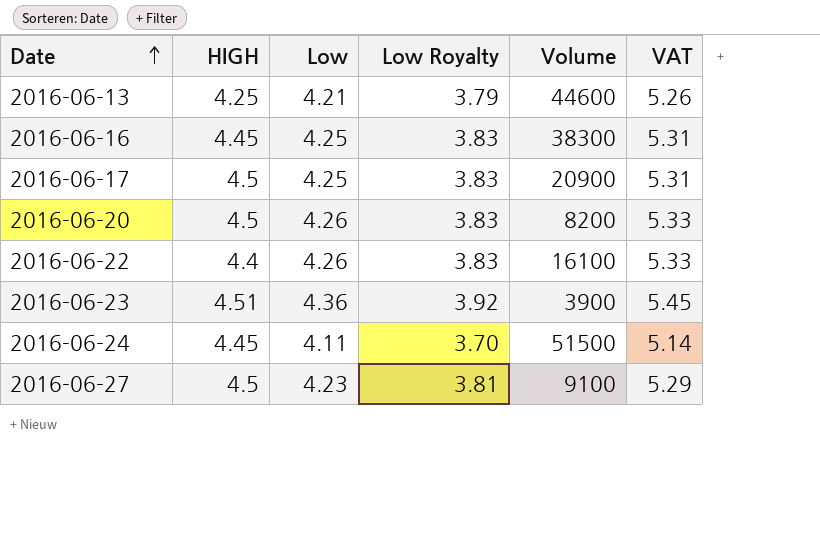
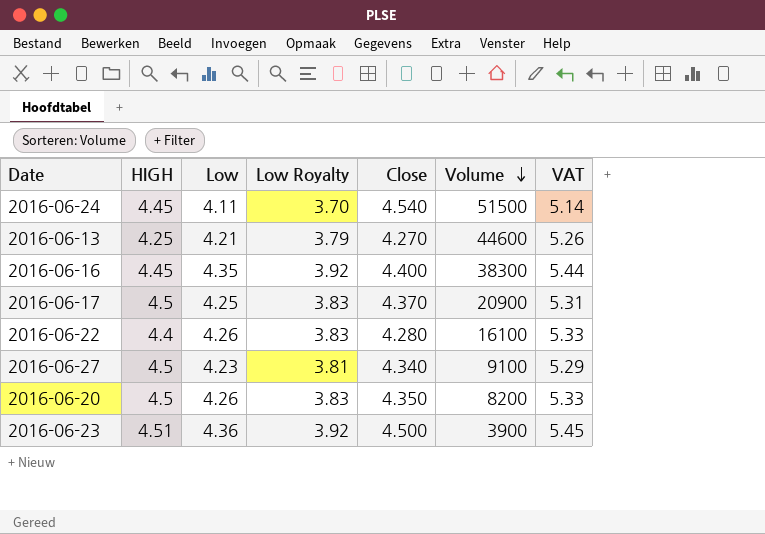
row order: Date ascending -> Volume descending
column Close | position: none -> 5
2016-06-16 | Low: 4.25 -> 4.35
2016-06-16 | Low Royalty: 3.83 -> 3.92
2016-06-16 | VAT: 5.31 -> 5.44

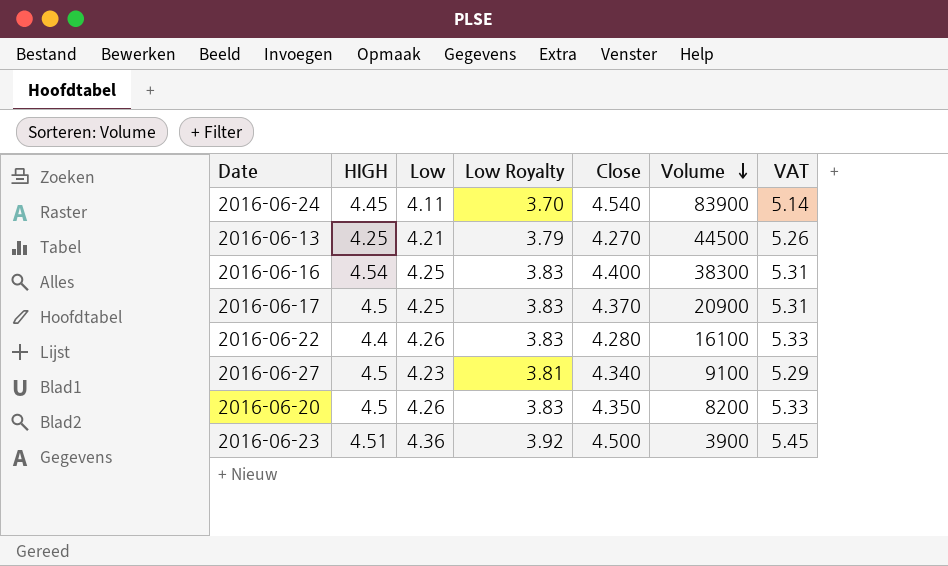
2016-06-24 | Volume: 51500 -> 83900
2016-06-13 | Volume: 44600 -> 44500
2016-06-16 | HIGH: 4.45 -> 4.54
2016-06-16 | Low: 4.35 -> 4.25
2016-06-16 | Low Royalty: 3.92 -> 3.83
2016-06-16 | VAT: 5.44 -> 5.31

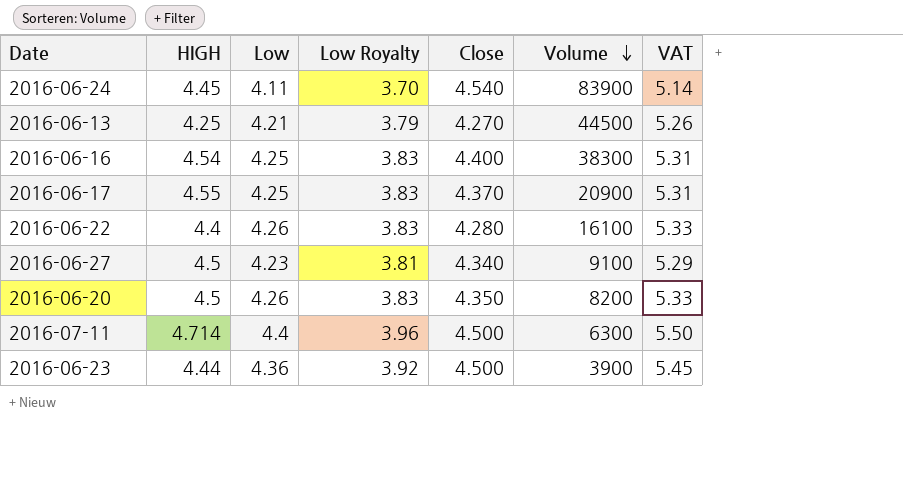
2016-06-17 | HIGH: 4.5 -> 4.55
row 2016-07-11: none -> 4.714 | 4.4 | 3.96 | 4.500 | 6300 | 5.50
2016-06-23 | HIGH: 4.51 -> 4.44

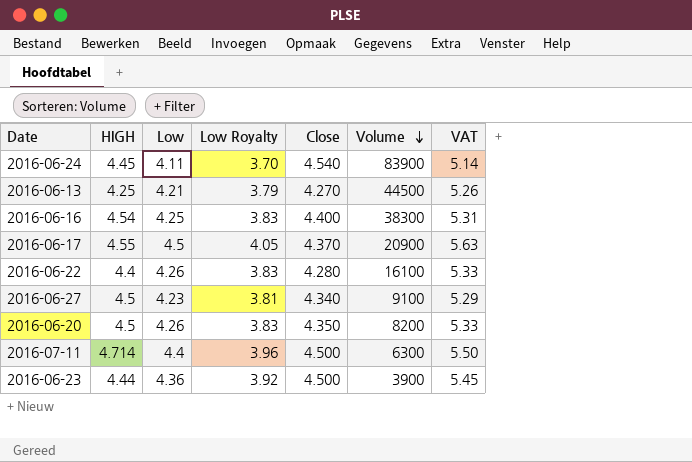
2016-06-17 | Low: 4.25 -> 4.5
2016-06-17 | Low Royalty: 3.83 -> 4.05
2016-06-17 | VAT: 5.31 -> 5.63

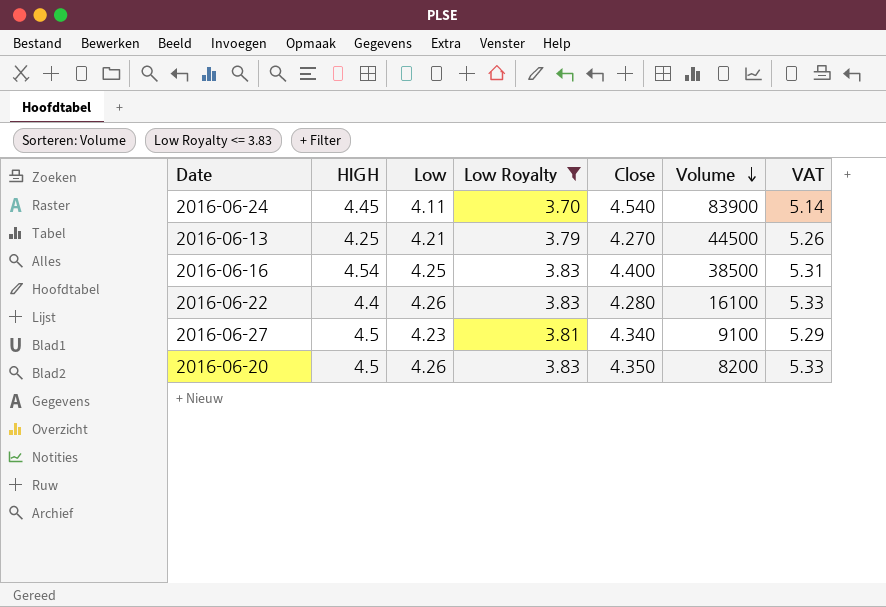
filter: none -> Low Royalty <= 3.83
2016-06-16 | Volume: 38300 -> 38500

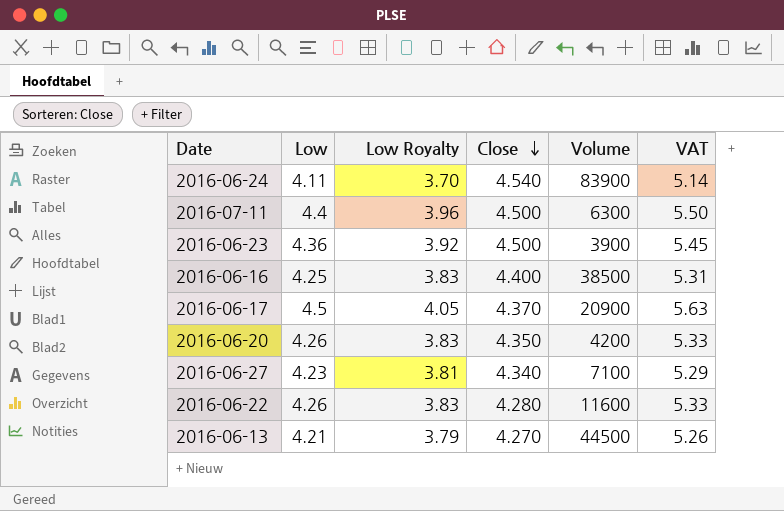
filter: Low Royalty <= 3.83 -> none
row order: Volume descending -> Close descending
column HIGH | position: 2 -> none
2016-06-20 | Volume: 8200 -> 4200
2016-06-27 | Volume: 9100 -> 7100
2016-06-22 | Volume: 16100 -> 11600

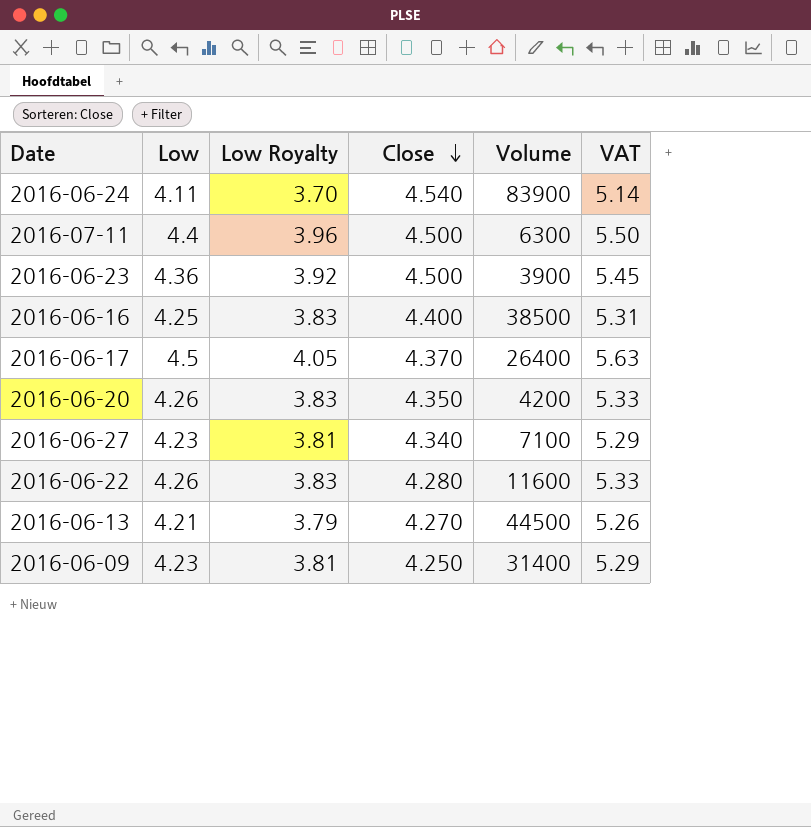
2016-06-17 | Volume: 20900 -> 26400
row 2016-06-09: none -> 4.23 | 3.81 | 4.250 | 31400 | 5.29

